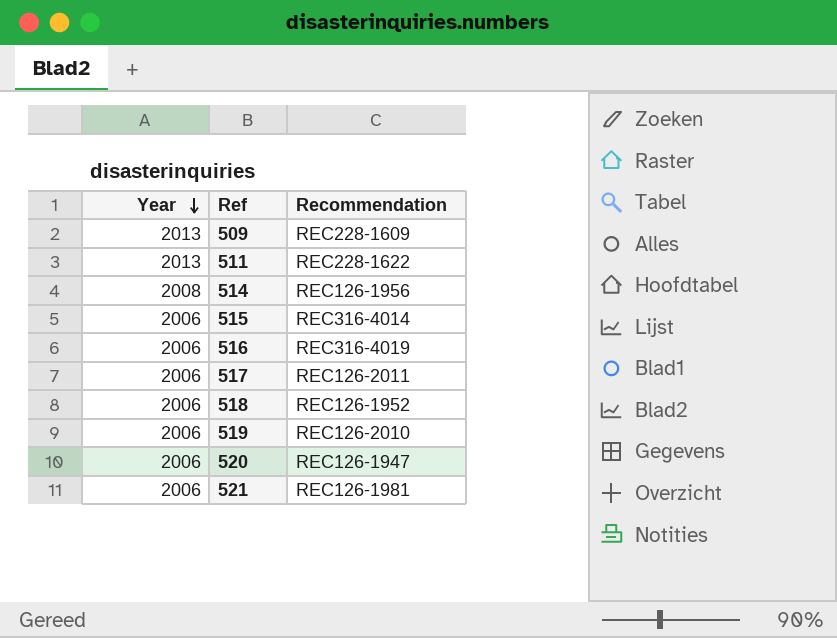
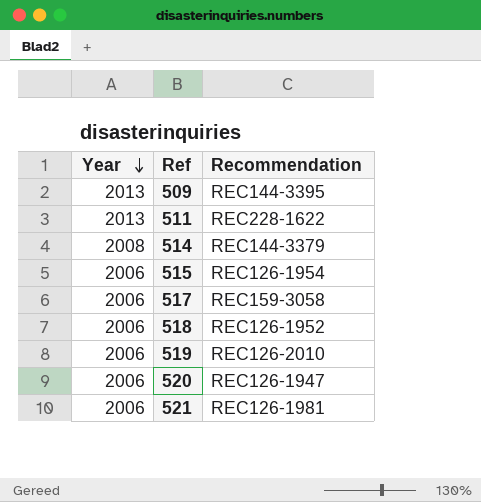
row 516: 2006 | REC316-4019 -> none
509 | Recommendation: REC228-1609 -> REC144-3395
514 | Recommendation: REC126-1956 -> REC144-3379
515 | Recommendation: REC316-4014 -> REC126-1954
517 | Recommendation: REC126-2011 -> REC159-3058

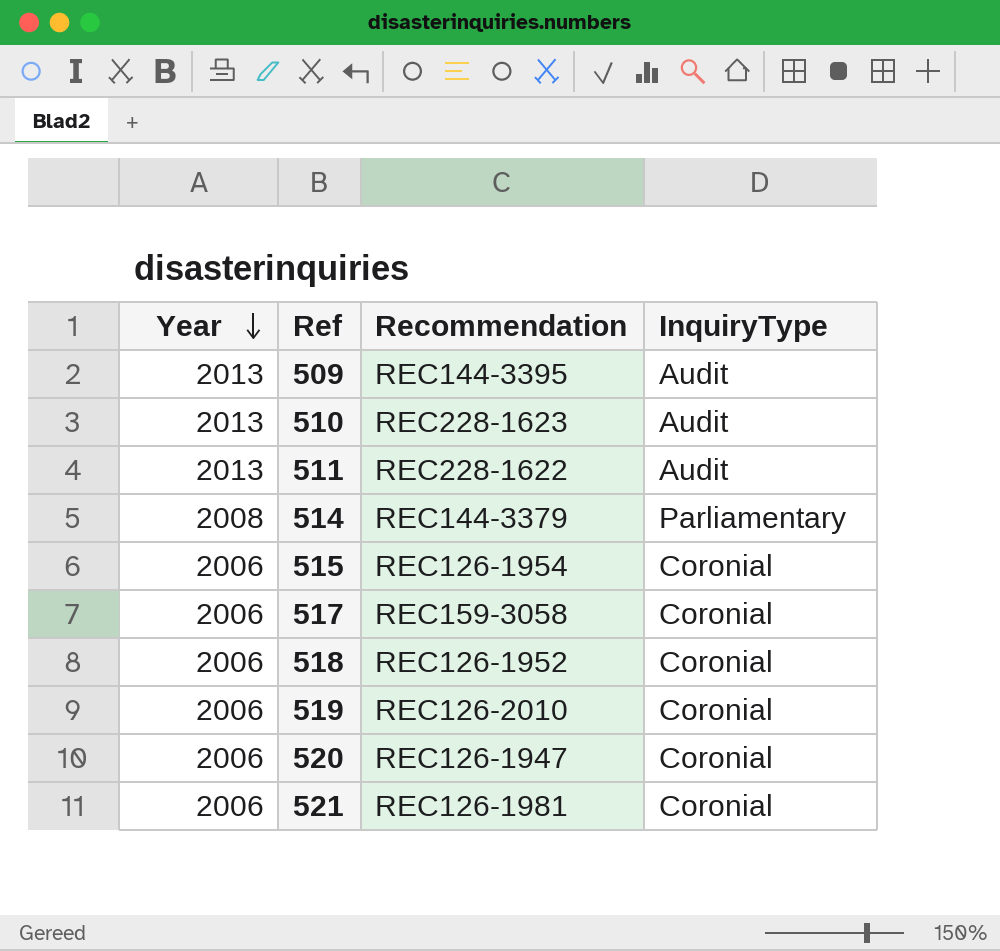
column InquiryType | position: none -> 4
row 510: none -> 2013 | REC228-1623 | Audit

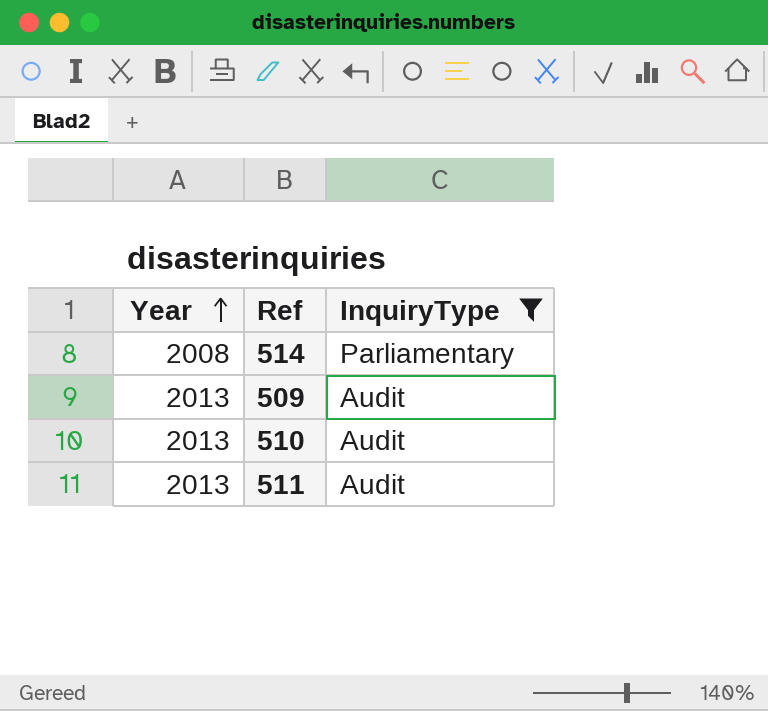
filter: none -> InquiryType != Coronial
row order: Year descending -> Year ascending
column Recommendation | position: 3 -> none

